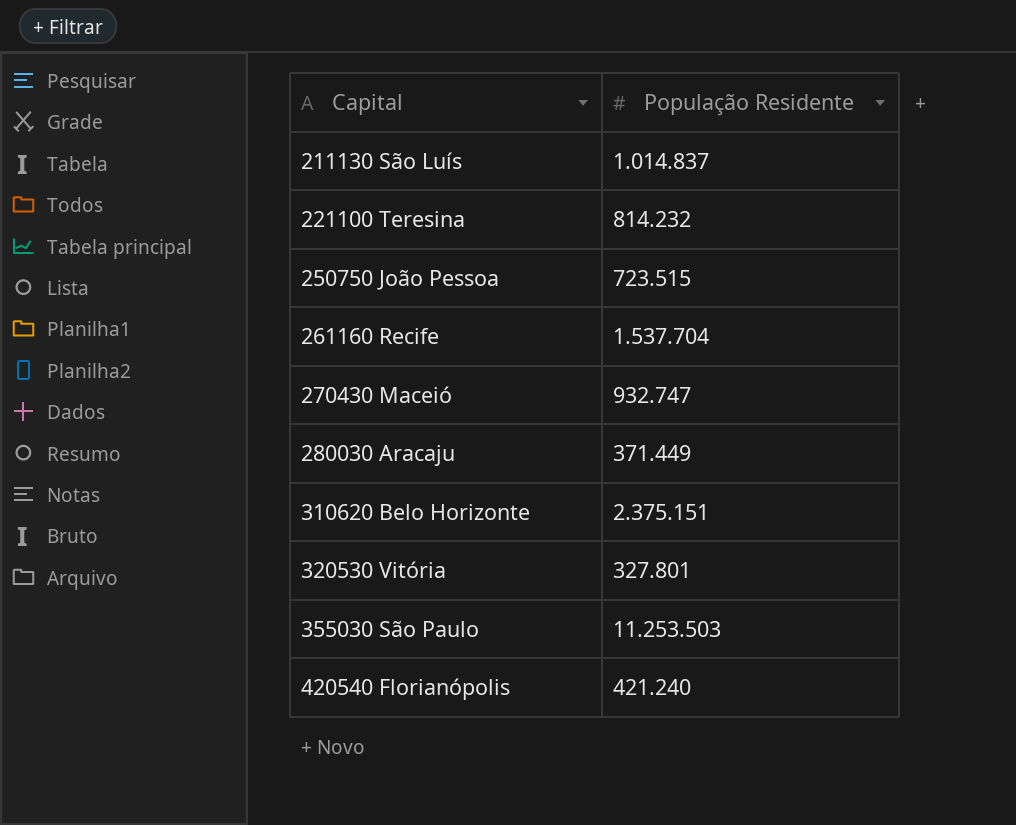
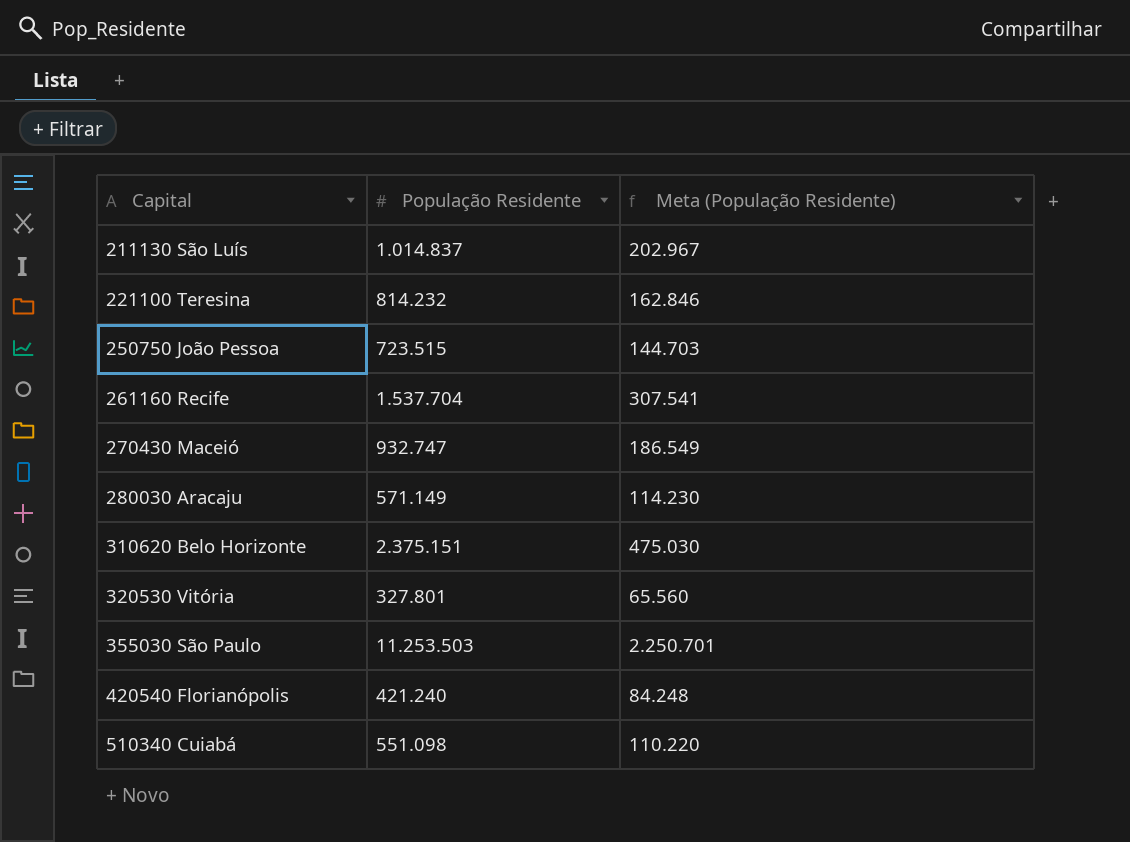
column Meta (População Residente) | formula: none -> [População Residente] * 0,2
280030 Aracaju | População Residente: 371.449 -> 571.149
row 510340 Cuiabá: none -> 551.098 | 110.220

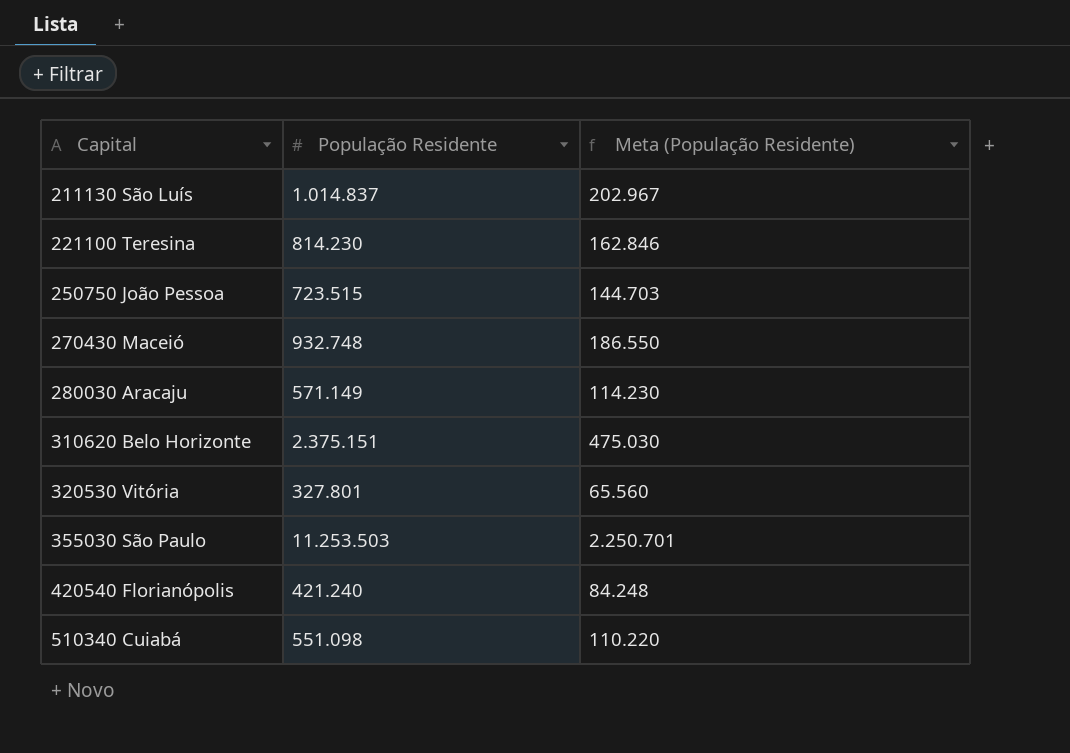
row 261160 Recife: 1.537.704 | 307.541 -> none
221100 Teresina | População Residente: 814.232 -> 814.230
270430 Maceió | População Residente: 932.747 -> 932.748
270430 Maceió | Meta (População Residente): 186.549 -> 186.550

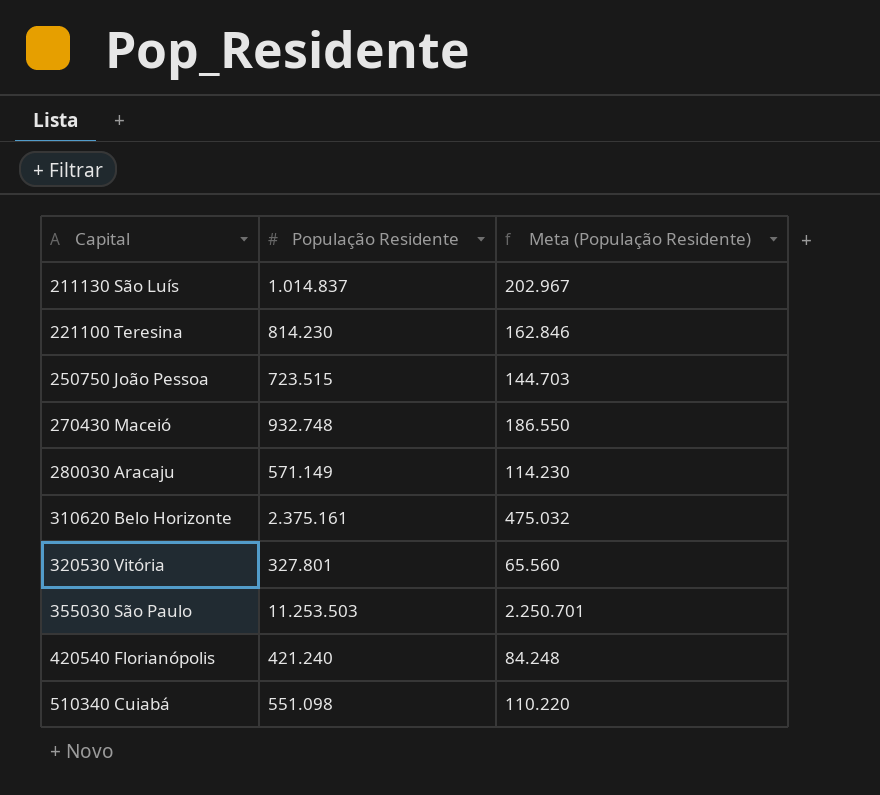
310620 Belo Horizonte | População Residente: 2.375.151 -> 2.375.161
310620 Belo Horizonte | Meta (População Residente): 475.030 -> 475.032

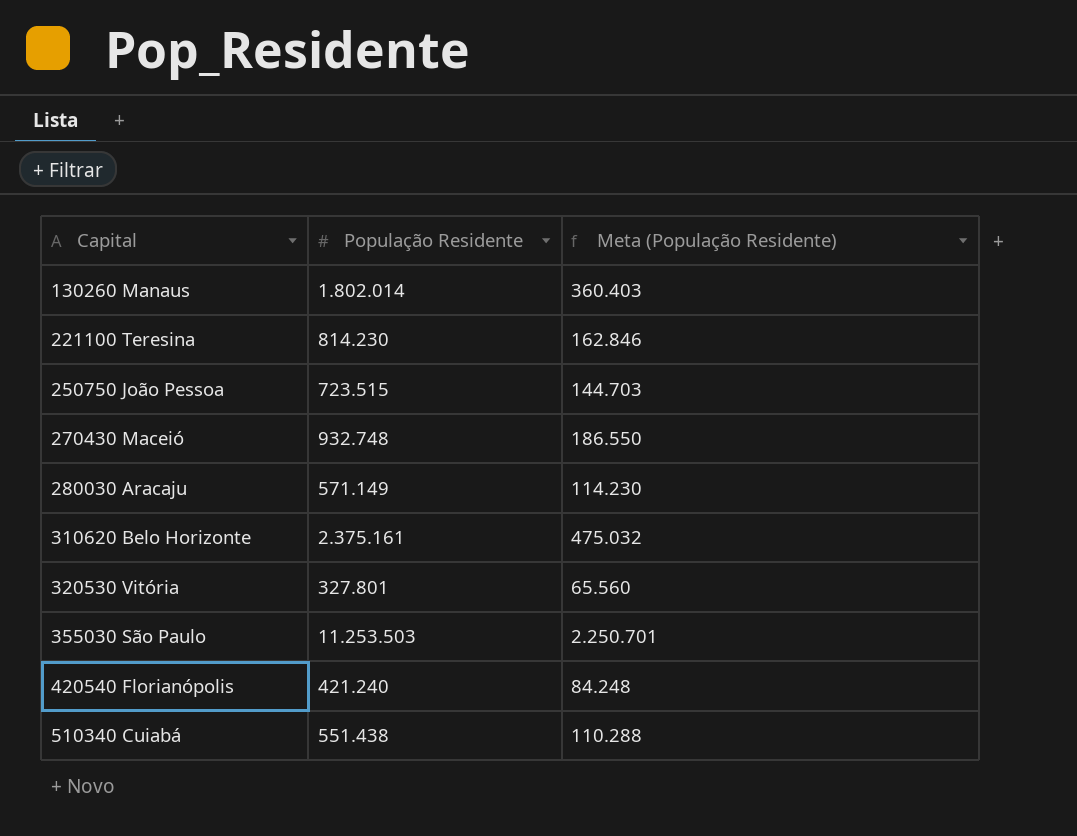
row 211130 São Luís: 1.014.837 | 202.967 -> none
row 130260 Manaus: none -> 1.802.014 | 360.403
510340 Cuiabá | População Residente: 551.098 -> 551.438
510340 Cuiabá | Meta (População Residente): 110.220 -> 110.288

